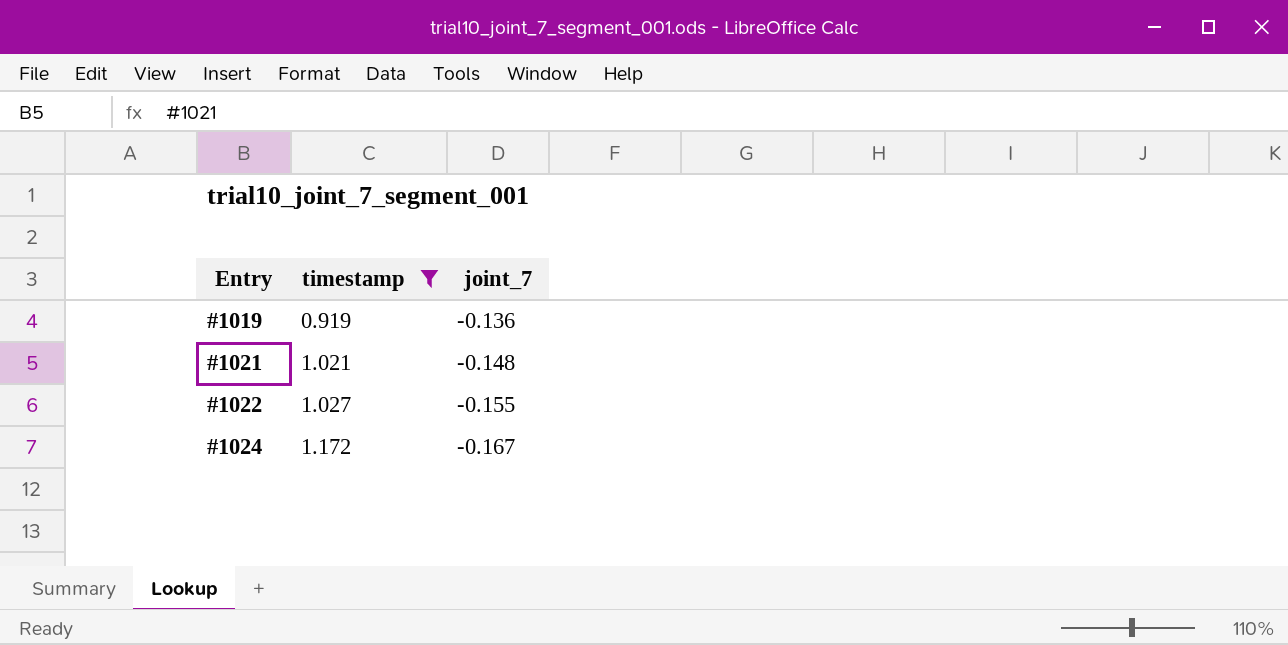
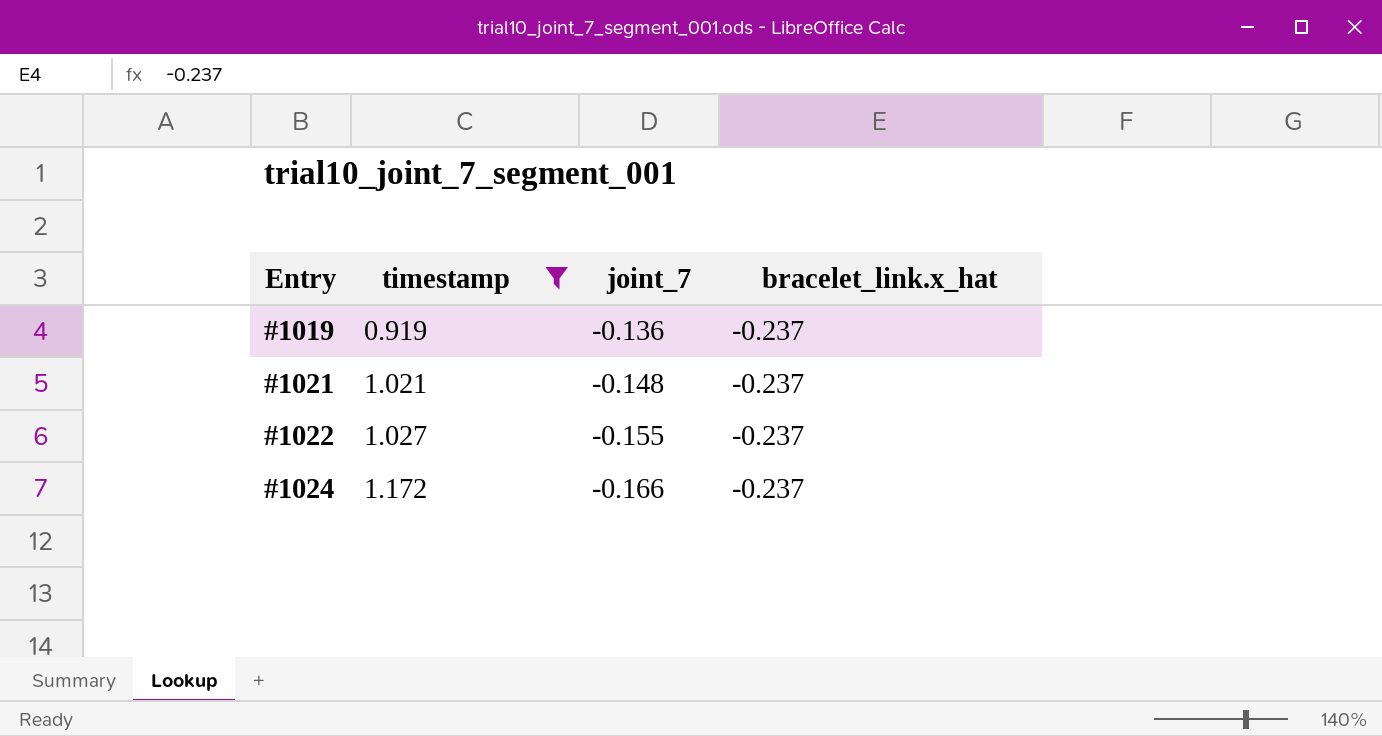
column bracelet_link.x_hat | position: none -> 4
#1024 | joint_7: -0.167 -> -0.166

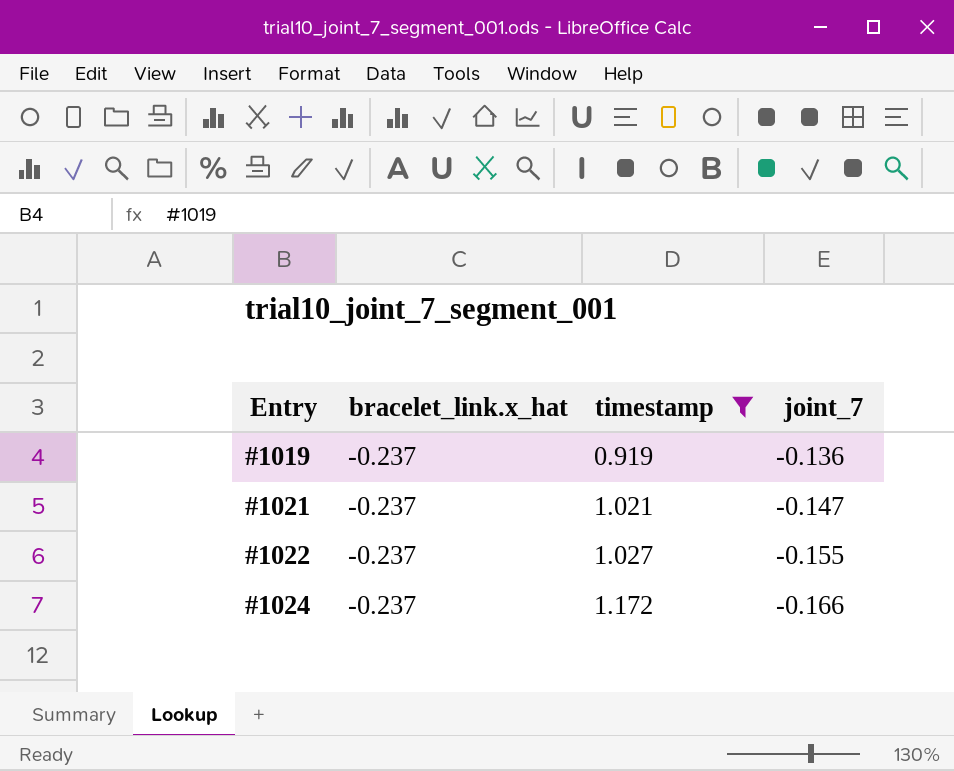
column bracelet_link.x_hat | position: 4 -> 2
#1021 | joint_7: -0.148 -> -0.147

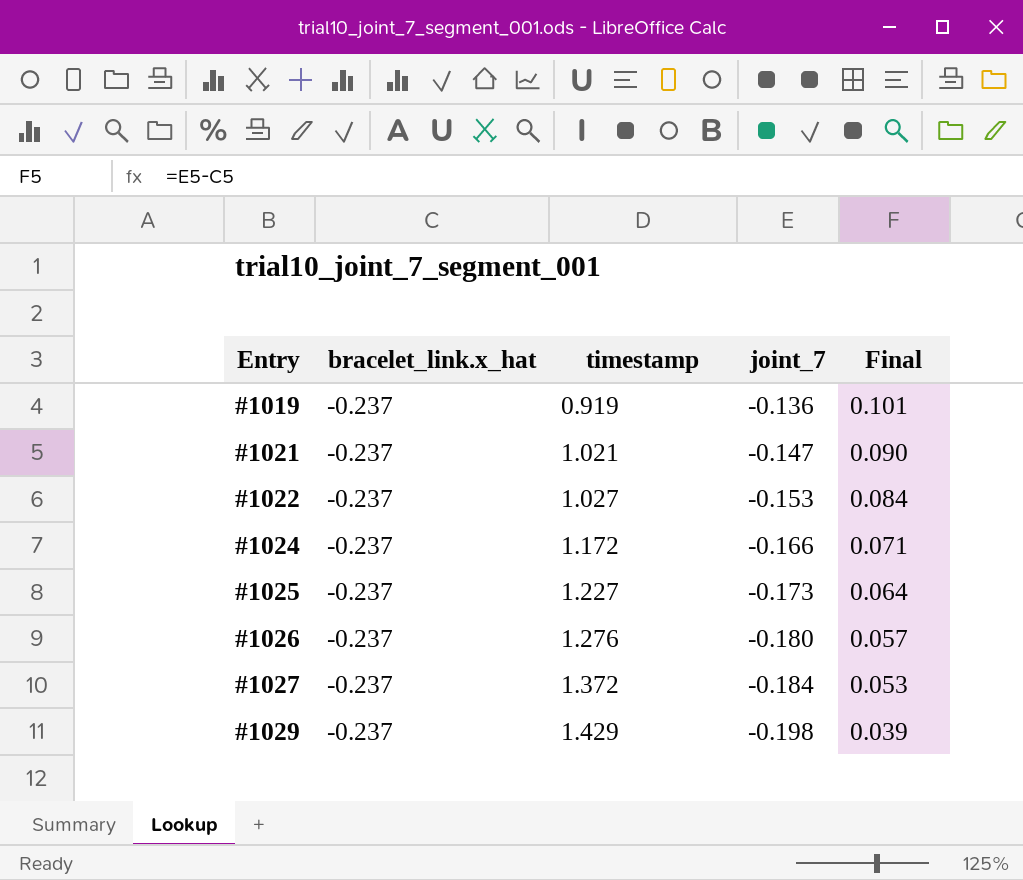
filter: timestamp <= 1.172 -> none
column Final | formula: none -> [joint_7] - [bracelet_link.x_hat]
#1022 | joint_7: -0.155 -> -0.153

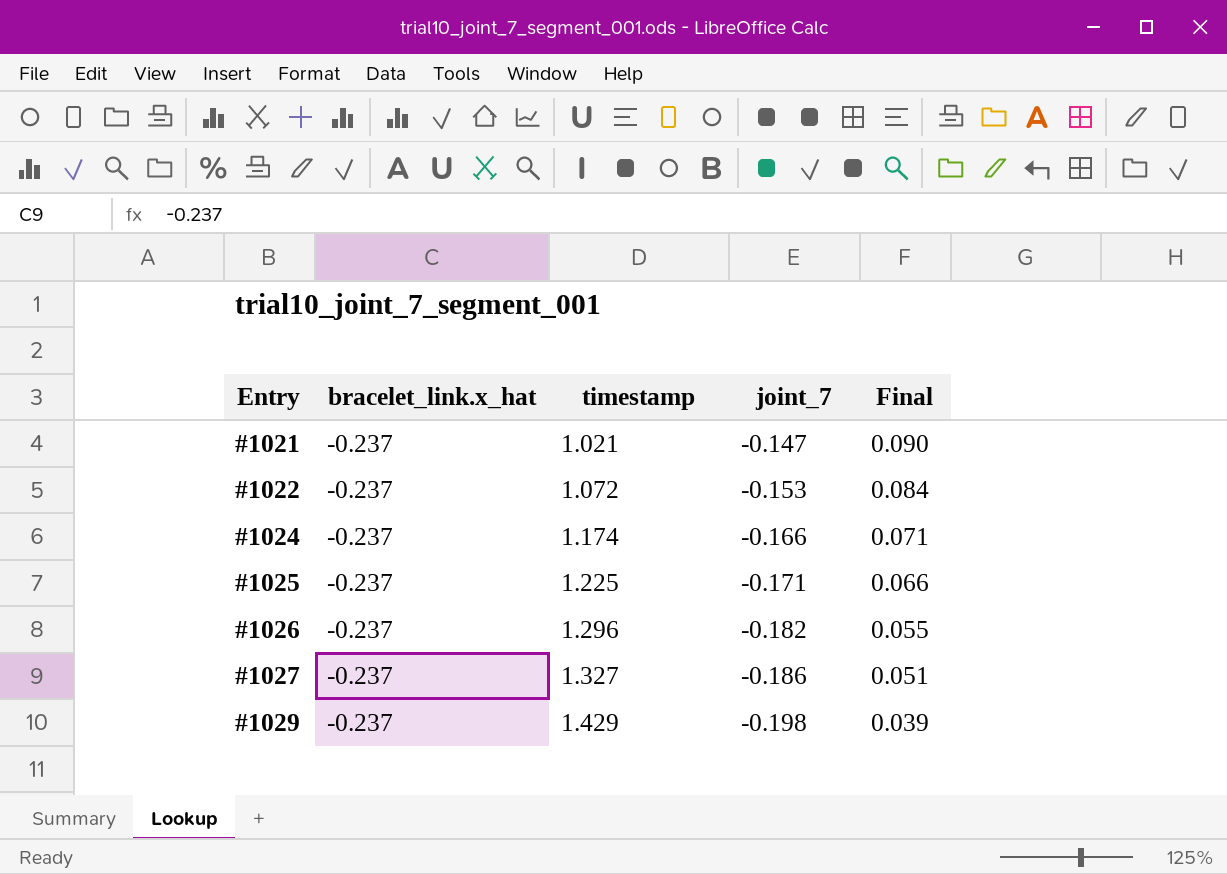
row #1019: -0.237 | 0.919 | -0.136 | 0.101 -> none
#1022 | timestamp: 1.027 -> 1.072
#1024 | timestamp: 1.172 -> 1.174
#1025 | timestamp: 1.227 -> 1.225
#1025 | joint_7: -0.173 -> -0.171
#1025 | Final: 0.064 -> 0.066
#1026 | timestamp: 1.276 -> 1.296
#1026 | joint_7: -0.180 -> -0.182
#1026 | Final: 0.057 -> 0.055
#1027 | timestamp: 1.372 -> 1.327
#1027 | joint_7: -0.184 -> -0.186
#1027 | Final: 0.053 -> 0.051

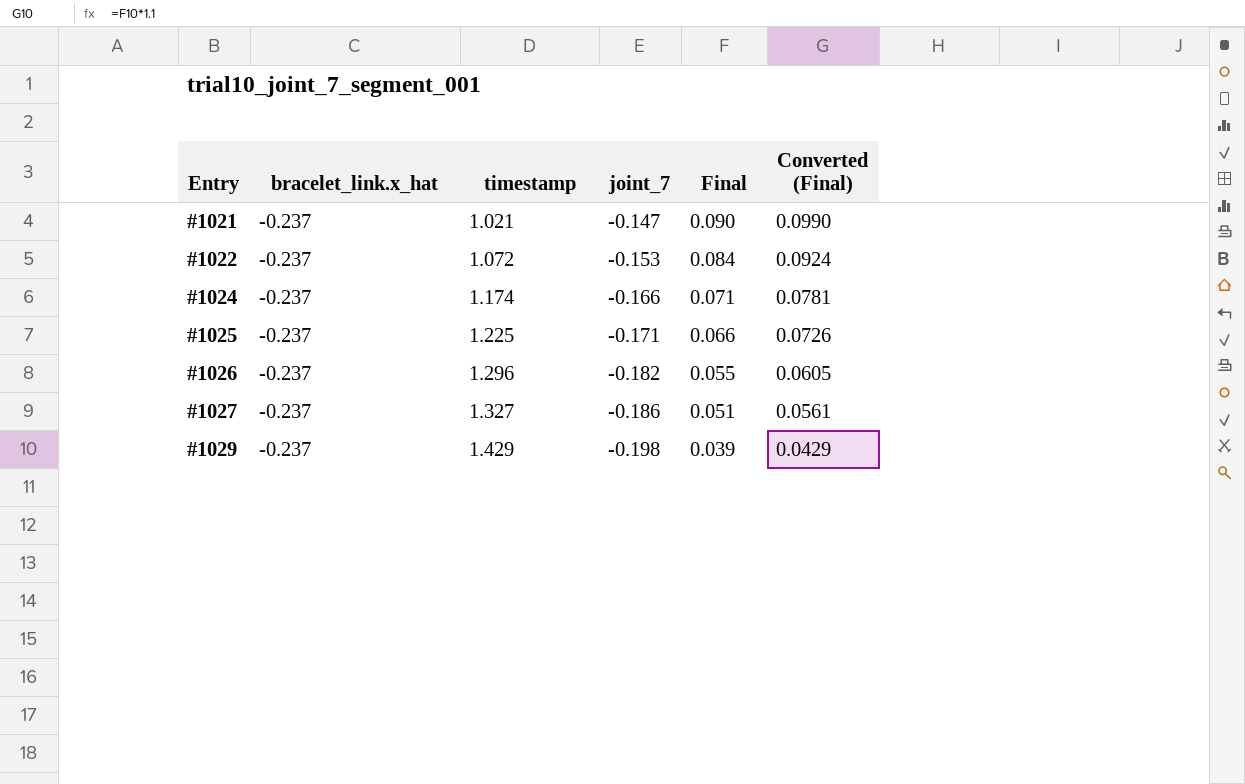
column Converted (Final) | formula: none -> [Final] * 1.1

